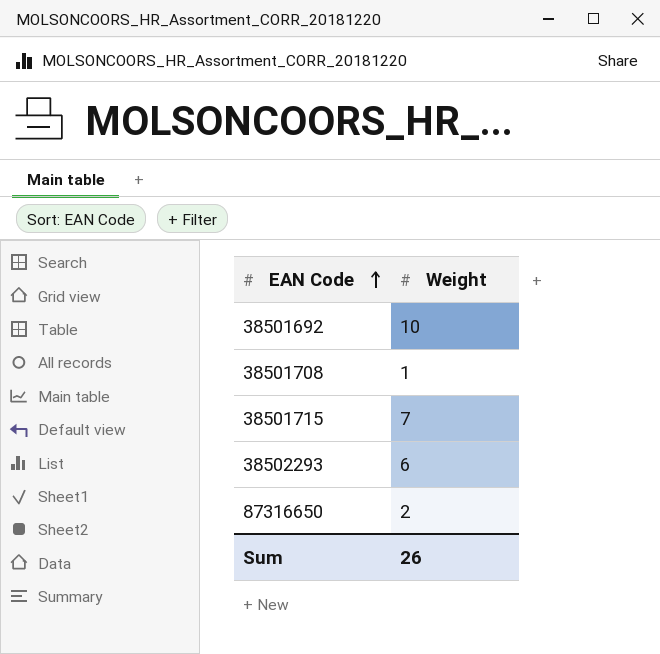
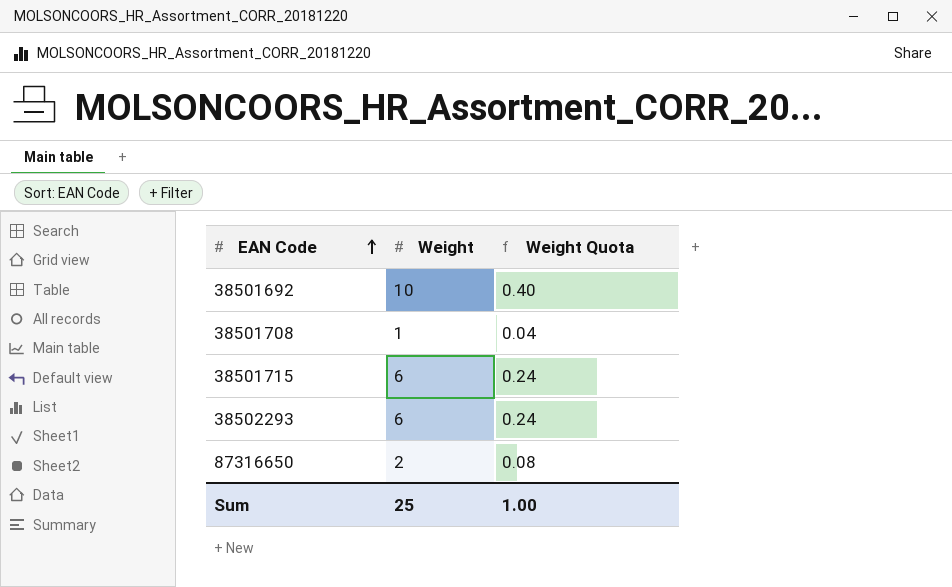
column Weight Quota | formula: none -> [Weight] * 0.04
38501715 | Weight: 7 -> 6
Sum | Weight: 26 -> 25

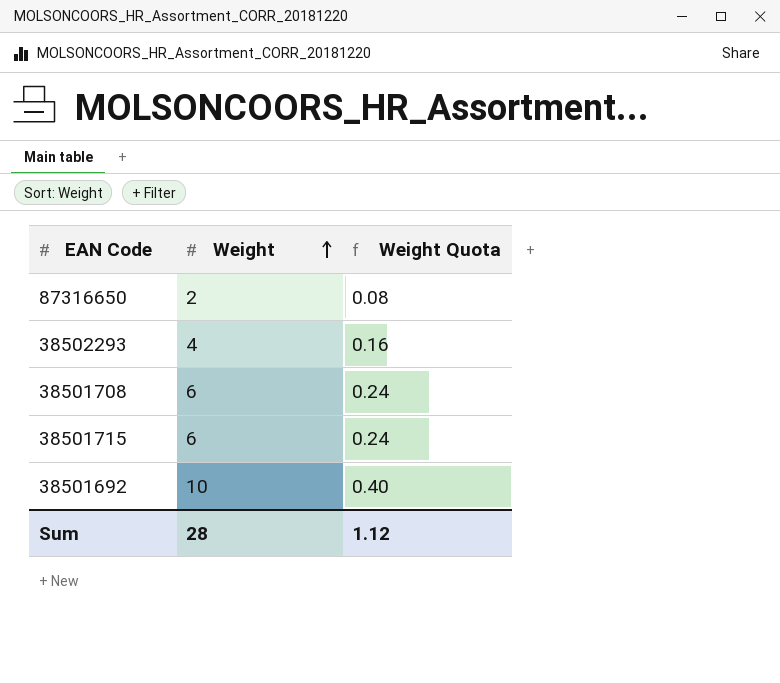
row order: EAN Code ascending -> Weight ascending
38502293 | Weight: 6 -> 4
38502293 | Weight Quota: 0.24 -> 0.16
38501708 | Weight: 1 -> 6
38501708 | Weight Quota: 0.04 -> 0.24
Sum | Weight: 25 -> 28
Sum | Weight Quota: 1.00 -> 1.12

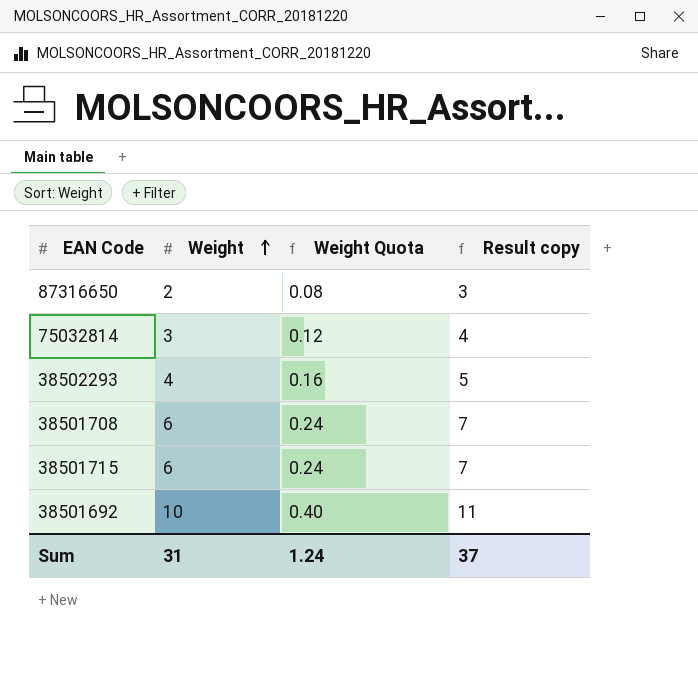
column Result copy | formula: none -> [Weight] + 1
row 75032814: none -> 3 | 0.12 | 4
Sum | Weight: 28 -> 31
Sum | Weight Quota: 1.12 -> 1.24

